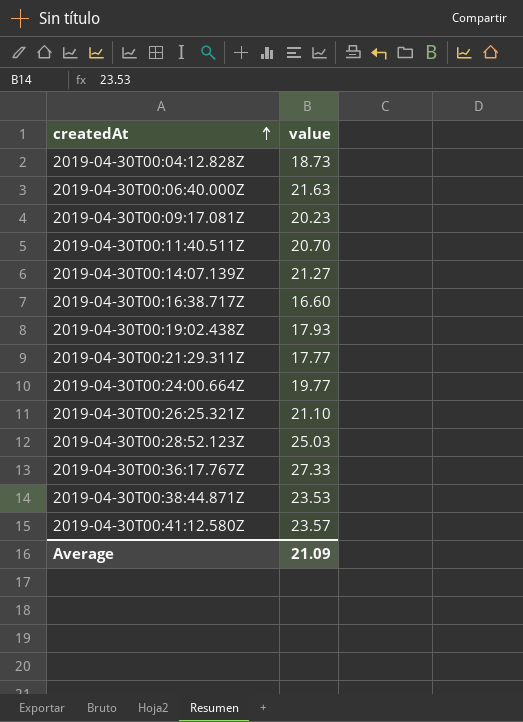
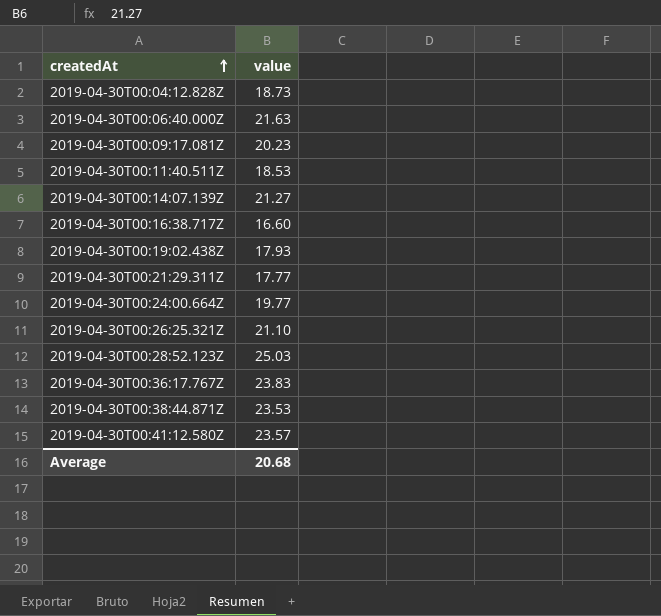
2019-04-30T00:11:40.511Z | value: 20.70 -> 18.53
2019-04-30T00:36:17.767Z | value: 27.33 -> 23.83
Average | value: 21.09 -> 20.68

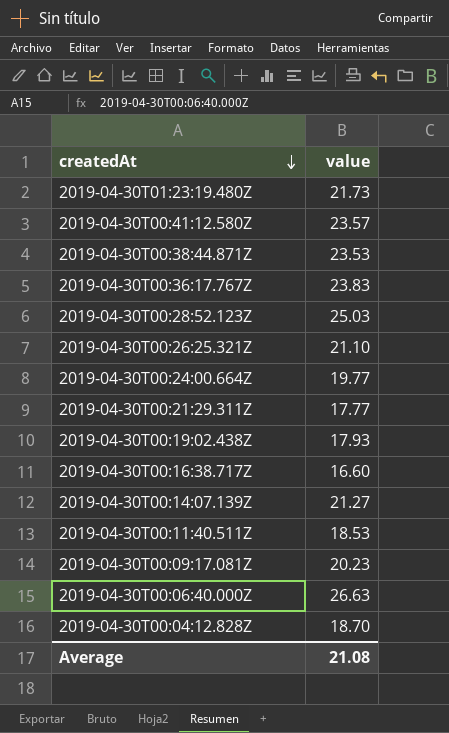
row order: createdAt ascending -> createdAt descending
row 2019-04-30T01:23:19.480Z: none -> 21.73
2019-04-30T00:06:40.000Z | value: 21.63 -> 26.63
2019-04-30T00:04:12.828Z | value: 18.73 -> 18.70
Average | value: 20.68 -> 21.08

